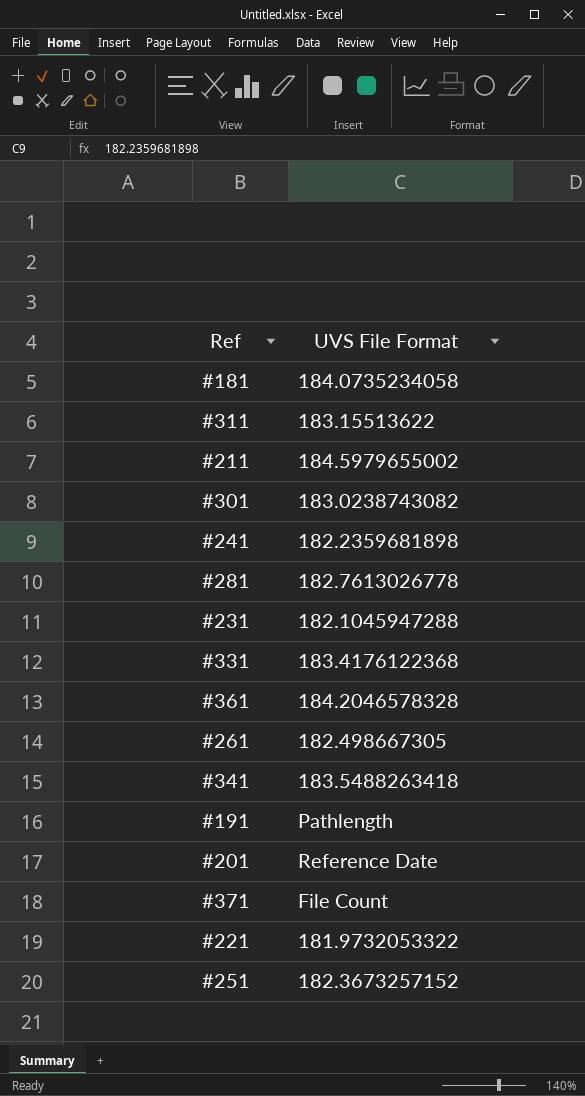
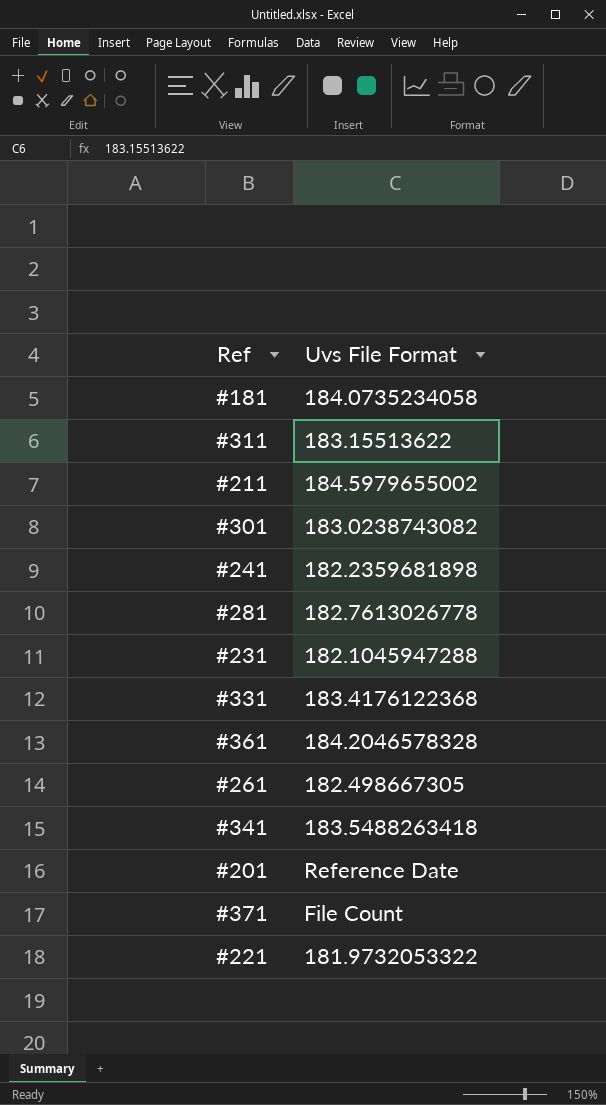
column name: UVS File Format -> Uvs File Format
row #191: Pathlength -> none
row #251: 182.3673257152 -> none

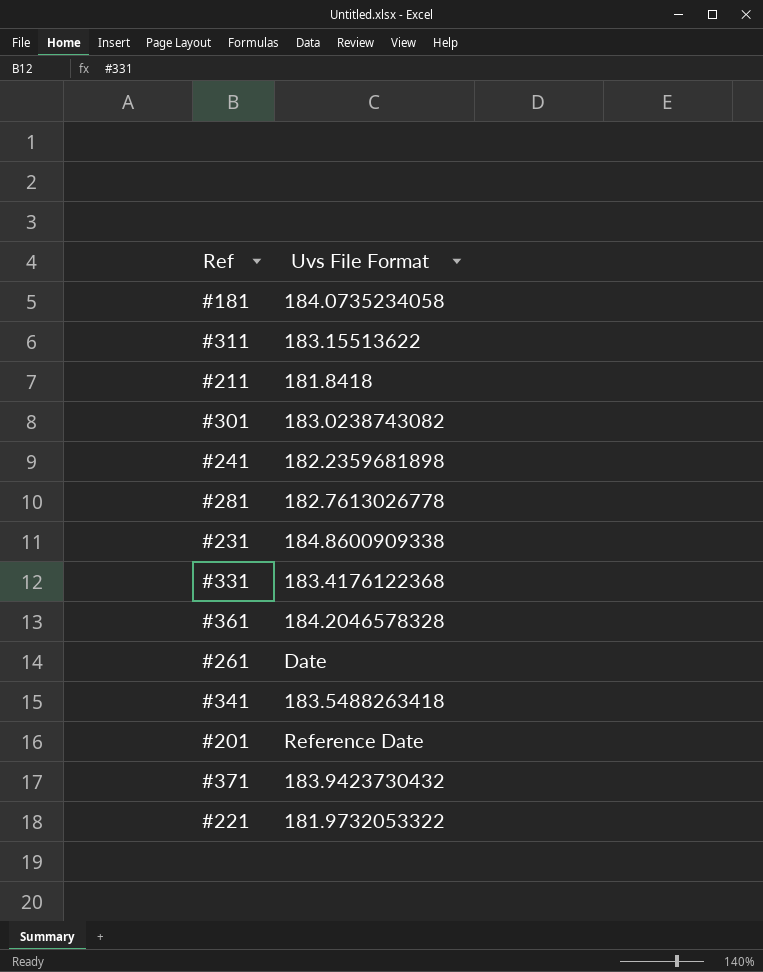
#211 | Uvs File Format: 184.5979655002 -> 181.8418
#231 | Uvs File Format: 182.1045947288 -> 184.8600909338
#261 | Uvs File Format: 182.498667305 -> Date
#371 | Uvs File Format: File Count -> 183.9423730432

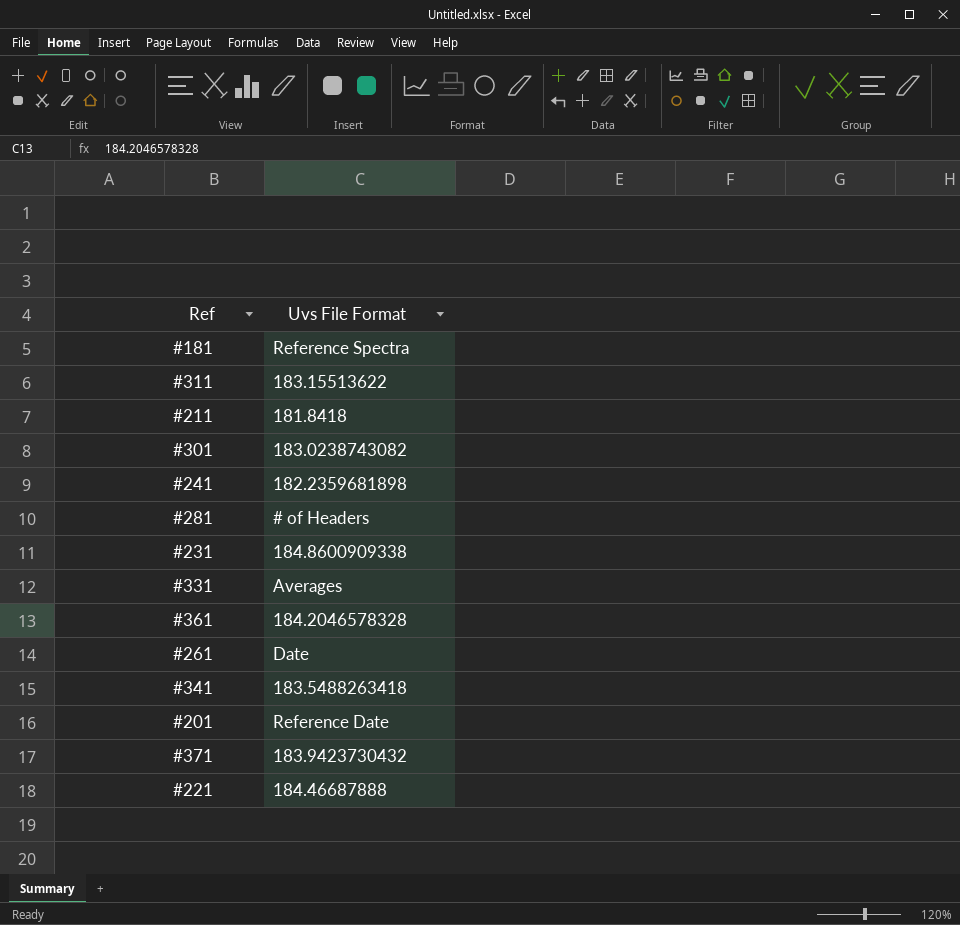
#181 | Uvs File Format: 184.0735234058 -> Reference Spectra
#281 | Uvs File Format: 182.7613026778 -> # of Headers
#331 | Uvs File Format: 183.4176122368 -> Averages
#221 | Uvs File Format: 181.9732053322 -> 184.46687888

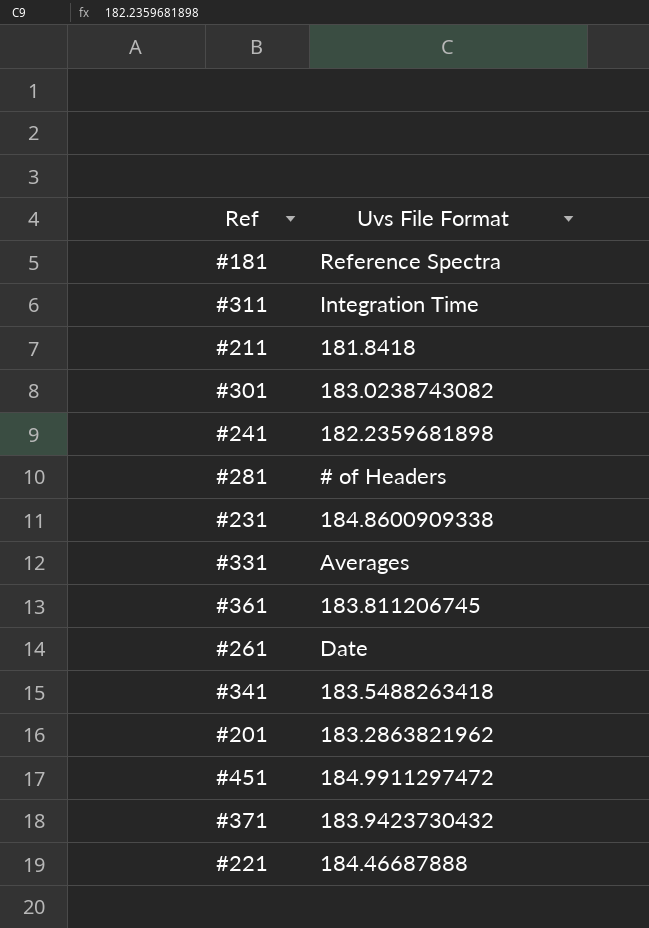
#311 | Uvs File Format: 183.15513622 -> Integration Time
#361 | Uvs File Format: 184.2046578328 -> 183.811206745
#201 | Uvs File Format: Reference Date -> 183.2863821962
row #451: none -> 184.9911297472

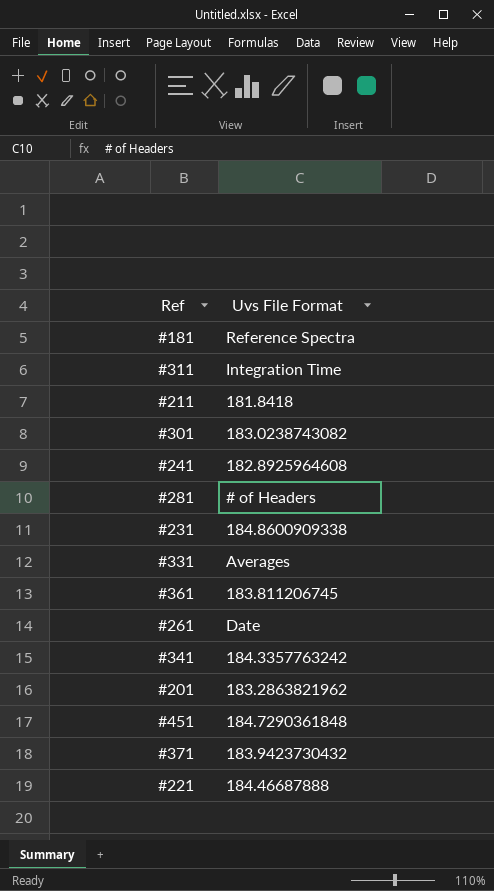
#241 | Uvs File Format: 182.2359681898 -> 182.8925964608
#341 | Uvs File Format: 183.5488263418 -> 184.3357763242
#451 | Uvs File Format: 184.9911297472 -> 184.7290361848

